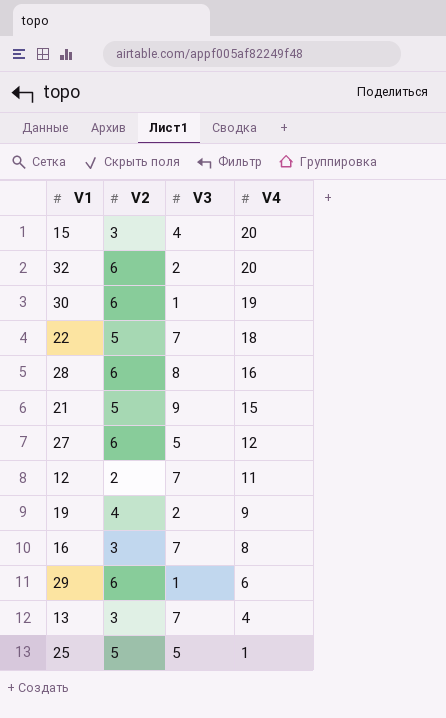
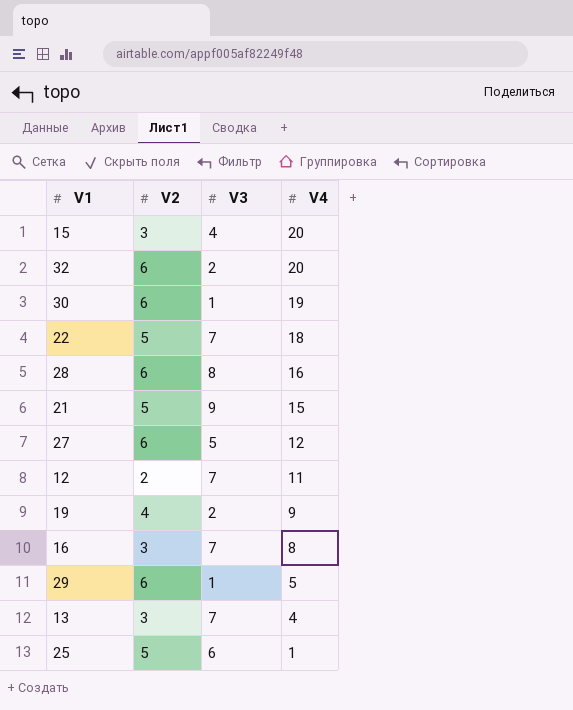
29 | V4: 6 -> 5
25 | V3: 5 -> 6

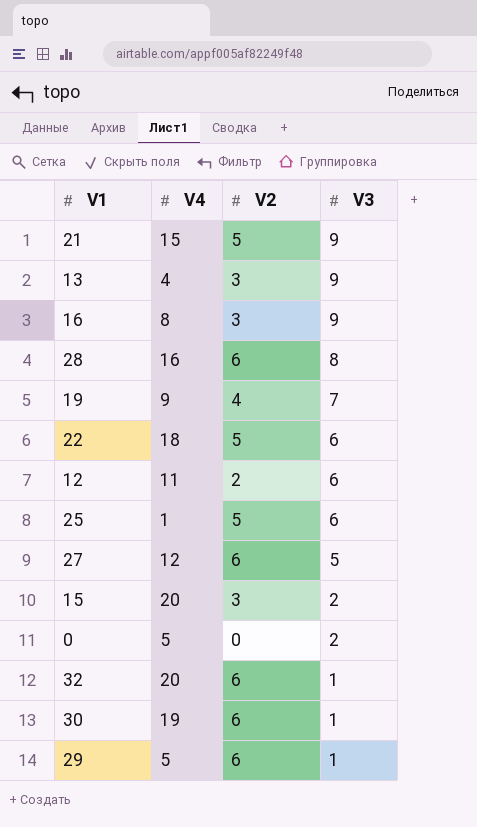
row order: V4 descending -> V3 descending
column V4 | position: 4 -> 2
13 | V3: 7 -> 9
16 | V3: 7 -> 9
19 | V3: 2 -> 7
22 | V3: 7 -> 6
12 | V3: 7 -> 6
15 | V3: 4 -> 2
row 0: none -> 5 | 0 | 2
32 | V3: 2 -> 1

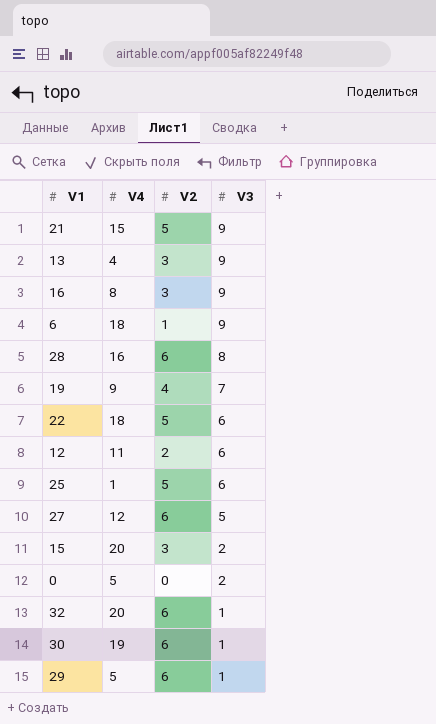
row 6: none -> 18 | 1 | 9

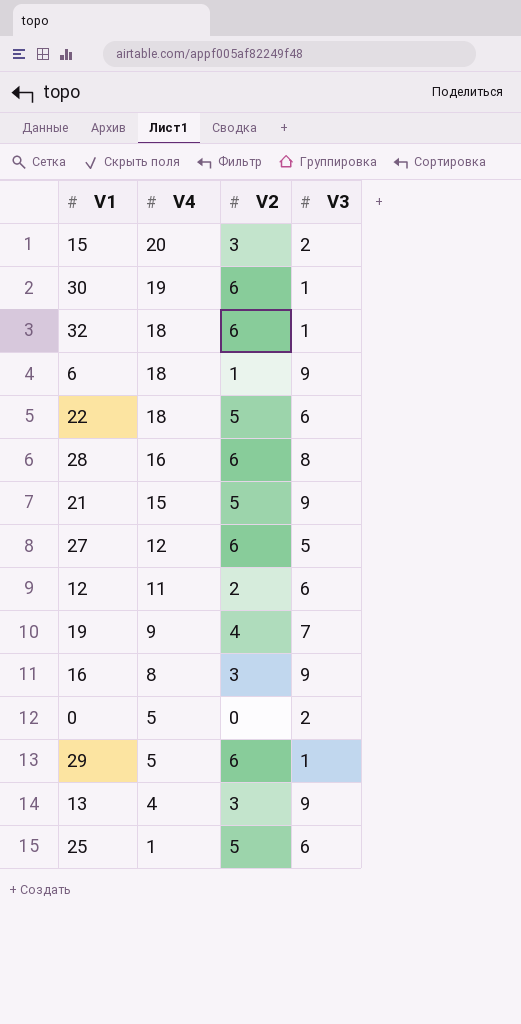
row order: V3 descending -> V4 descending
32 | V4: 20 -> 18

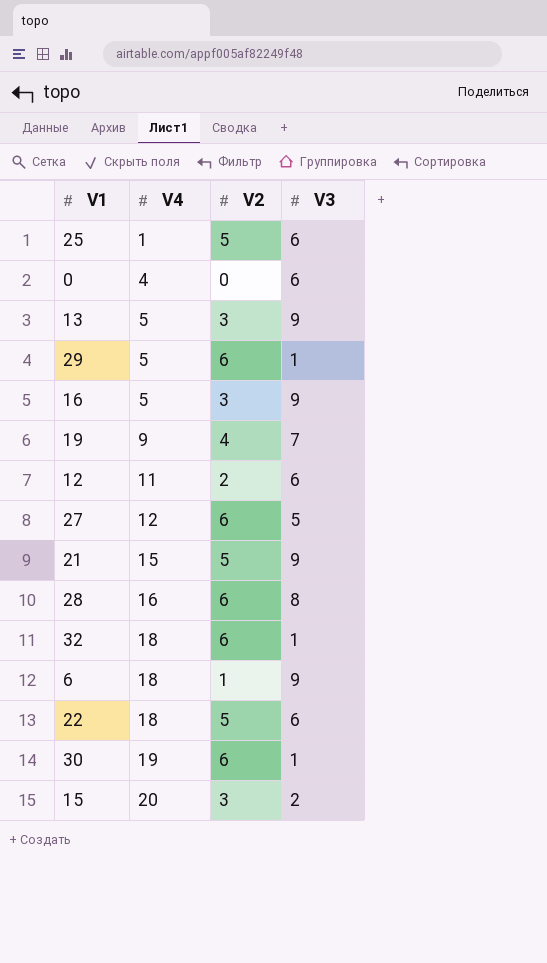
row order: V4 descending -> V4 ascending
0 | V4: 5 -> 4
0 | V3: 2 -> 6
13 | V4: 4 -> 5
16 | V4: 8 -> 5

